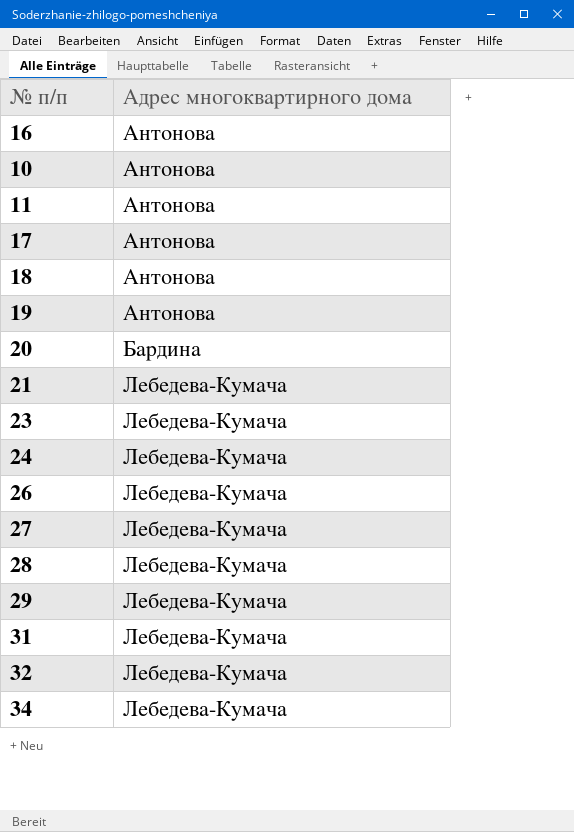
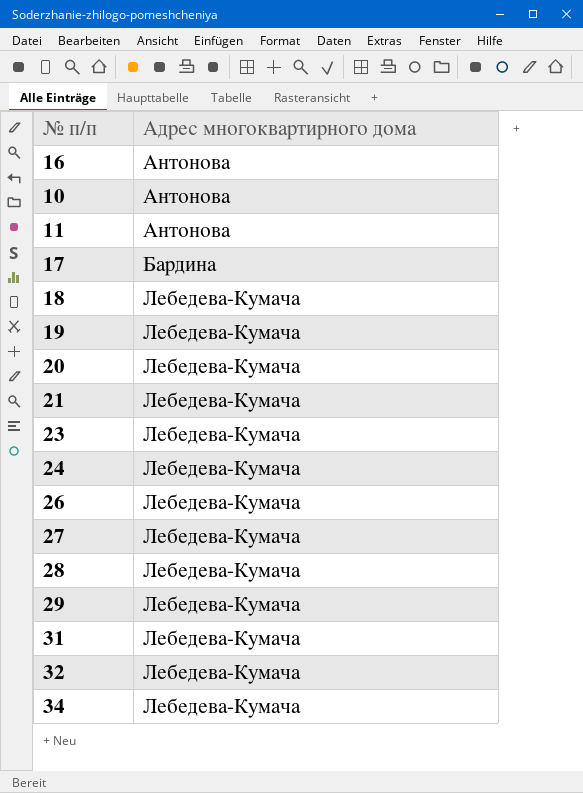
17 | Адрес многоквартирного дома: Антонова -> Бардина
18 | Адрес многоквартирного дома: Антонова -> Лебедева-Кумача
19 | Адрес многоквартирного дома: Антонова -> Лебедева-Кумача
20 | Адрес многоквартирного дома: Бардина -> Лебедева-Кумача

